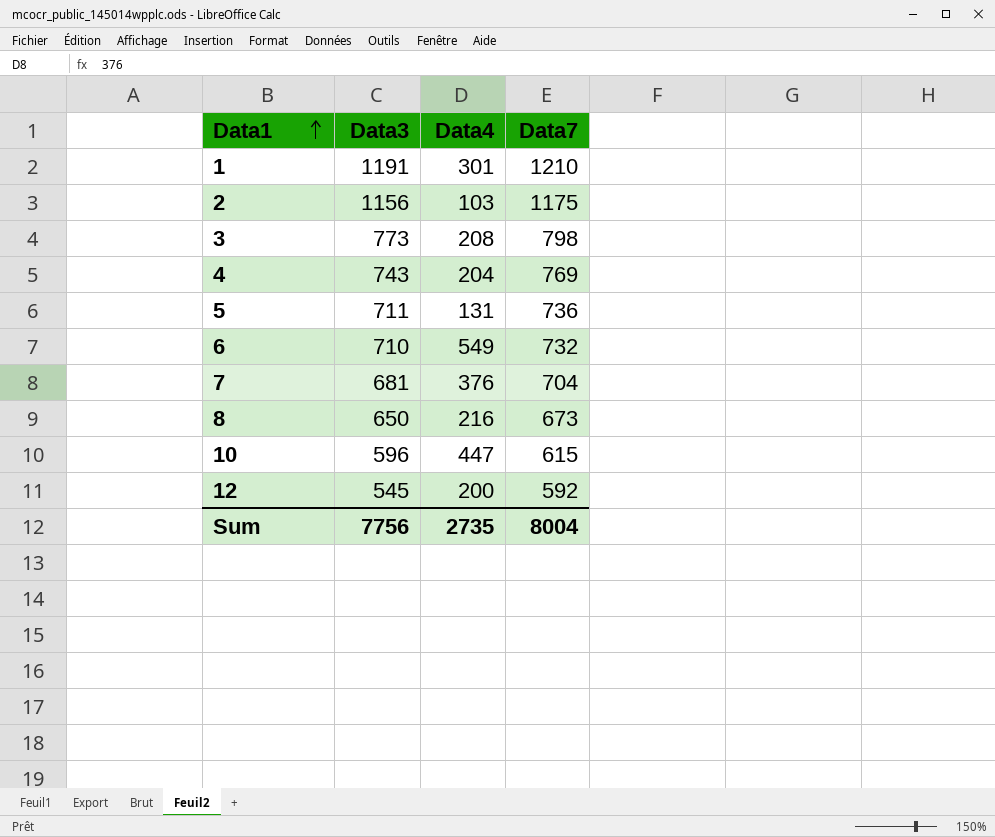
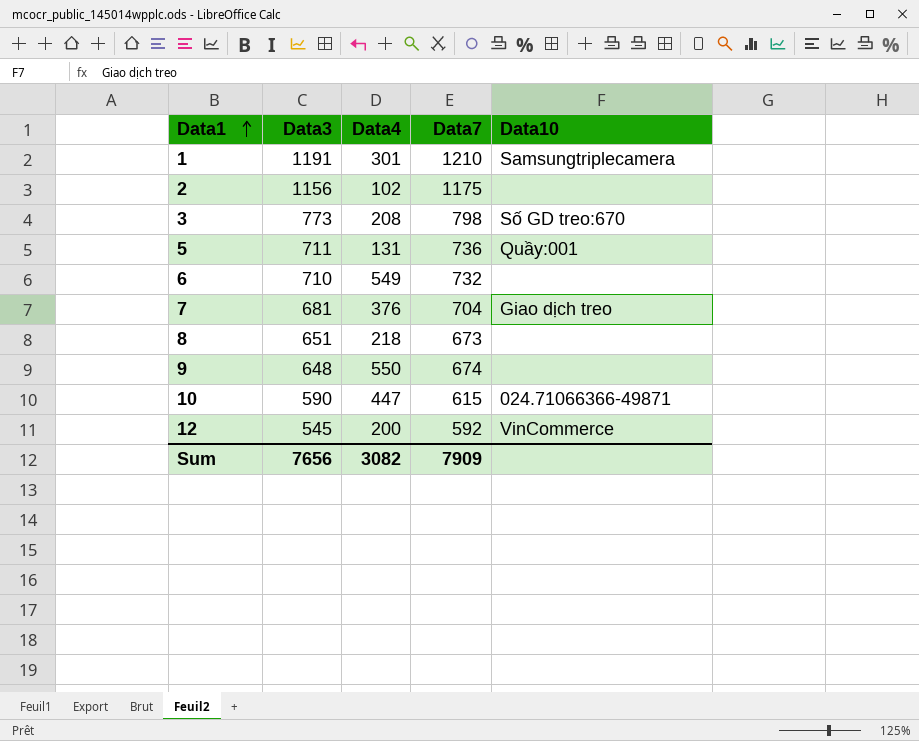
column Data10 | position: none -> 5
row 4: 743 | 204 | 769 -> none
2 | Data4: 103 -> 102
8 | Data3: 650 -> 651
8 | Data4: 216 -> 218
row 9: none -> 648 | 550 | 674 | none
10 | Data3: 596 -> 590
Sum | Data3: 7756 -> 7656
Sum | Data4: 2735 -> 3082
Sum | Data7: 8004 -> 7909

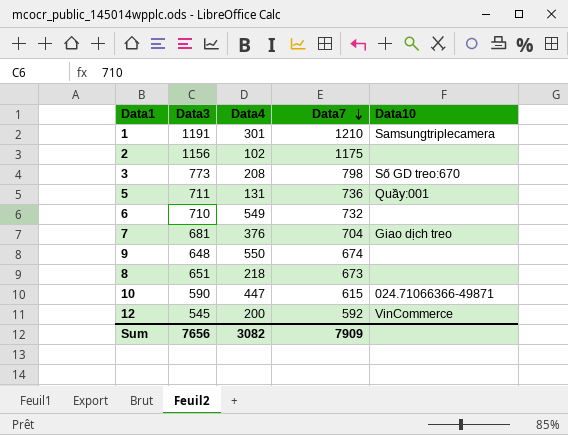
row order: Data1 ascending -> Data7 descending

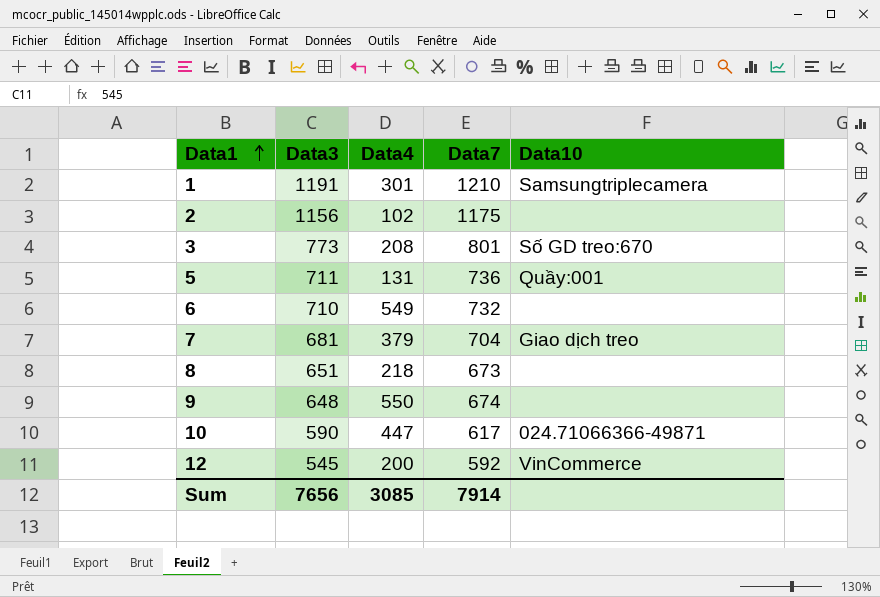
row order: Data7 descending -> Data1 ascending
3 | Data7: 798 -> 801
7 | Data4: 376 -> 379
10 | Data7: 615 -> 617
Sum | Data4: 3082 -> 3085
Sum | Data7: 7909 -> 7914

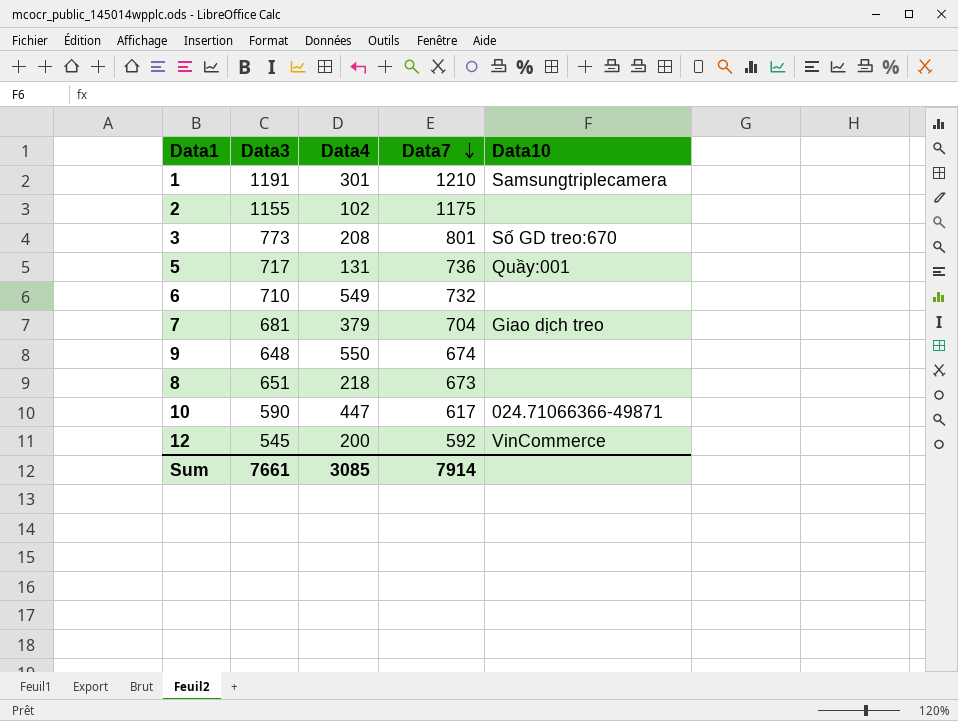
row order: Data1 ascending -> Data7 descending
2 | Data3: 1156 -> 1155
5 | Data3: 711 -> 717
Sum | Data3: 7656 -> 7661

